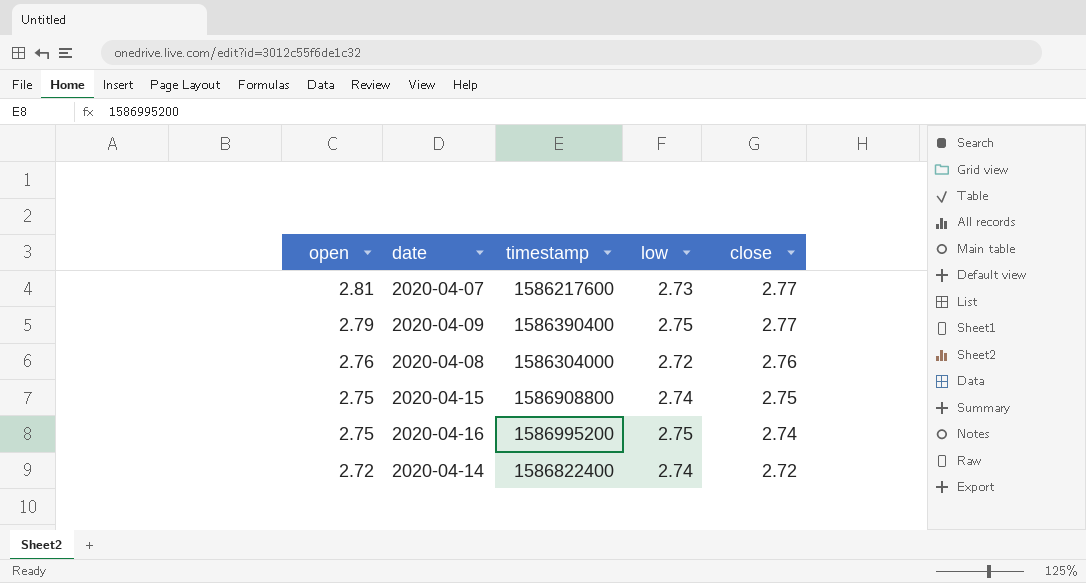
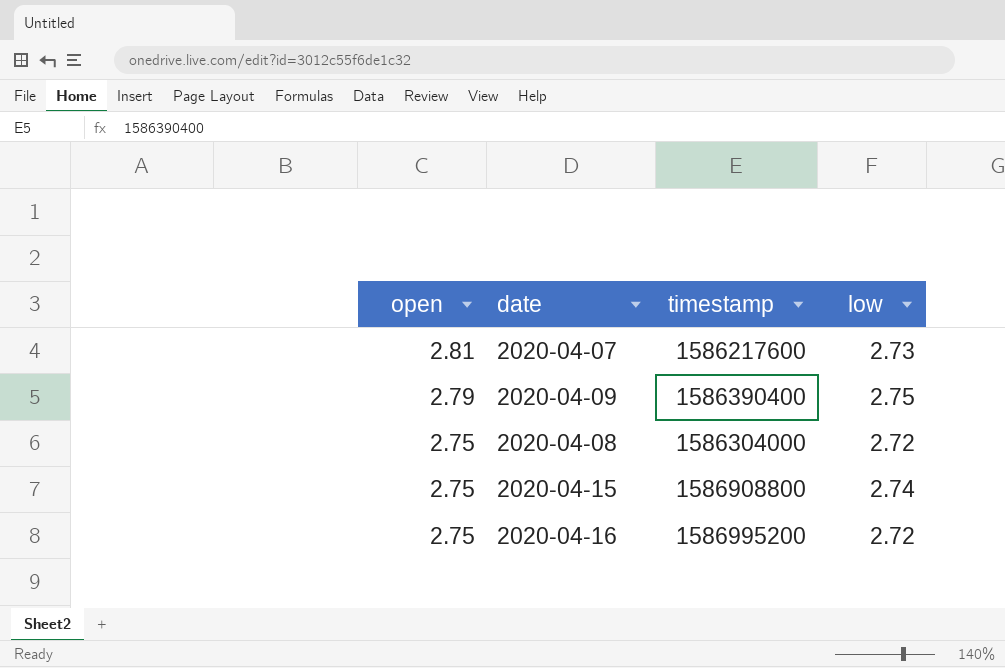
column close | position: 5 -> none
row 2020-04-14: 2.72 | 1586822400 | 2.74 | 2.72 -> none
2020-04-08 | open: 2.76 -> 2.75
2020-04-16 | low: 2.75 -> 2.72

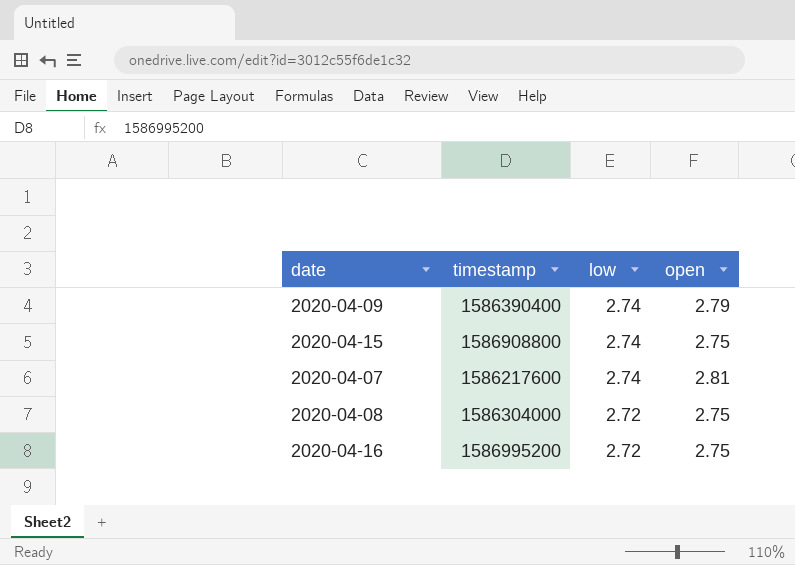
row order: open descending -> low descending
column open | position: 1 -> 4
2020-04-09 | low: 2.75 -> 2.74
2020-04-07 | low: 2.73 -> 2.74

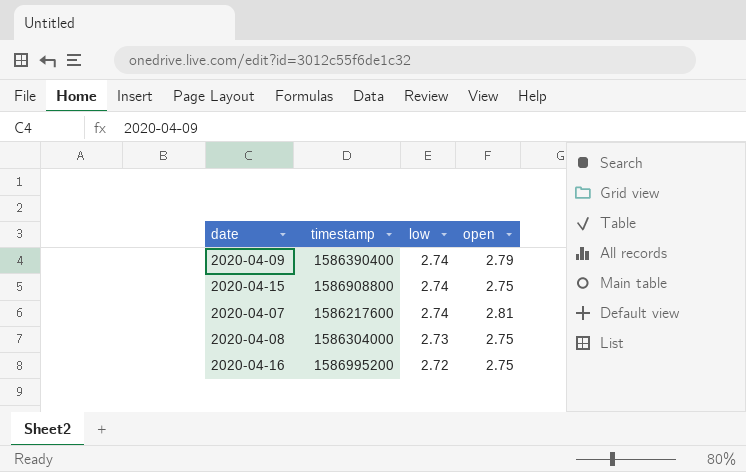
2020-04-08 | low: 2.72 -> 2.73

